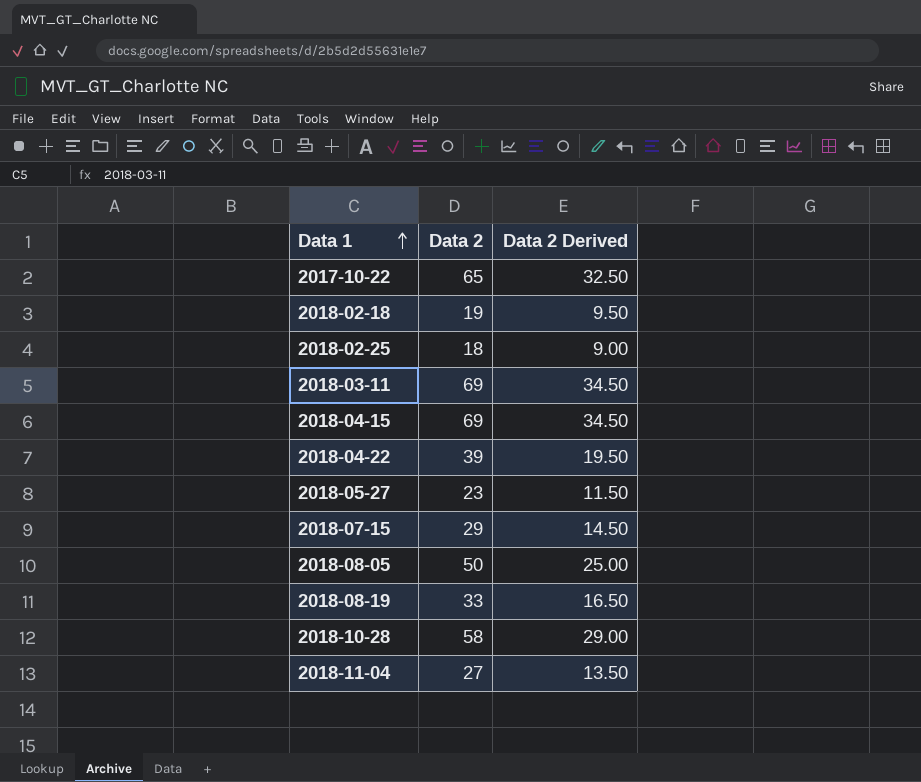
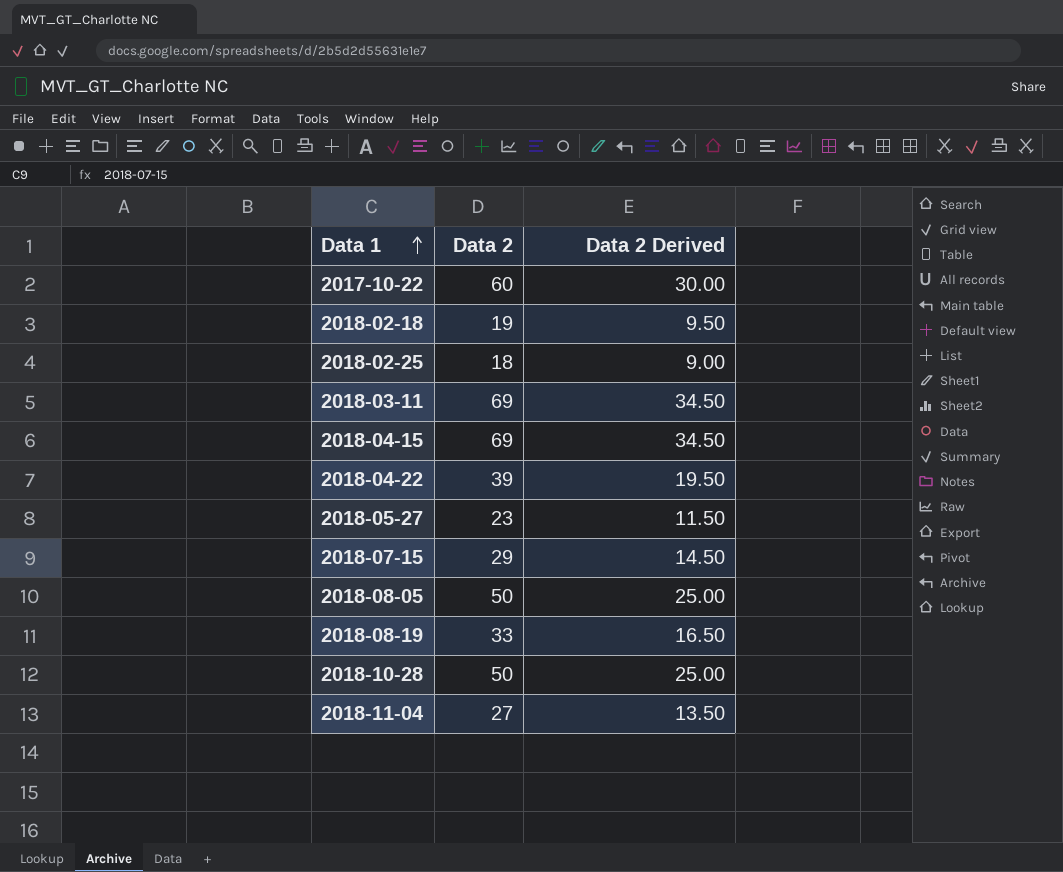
2017-10-22 | Data 2: 65 -> 60
2017-10-22 | Data 2 Derived: 32.50 -> 30.00
2018-10-28 | Data 2: 58 -> 50
2018-10-28 | Data 2 Derived: 29.00 -> 25.00

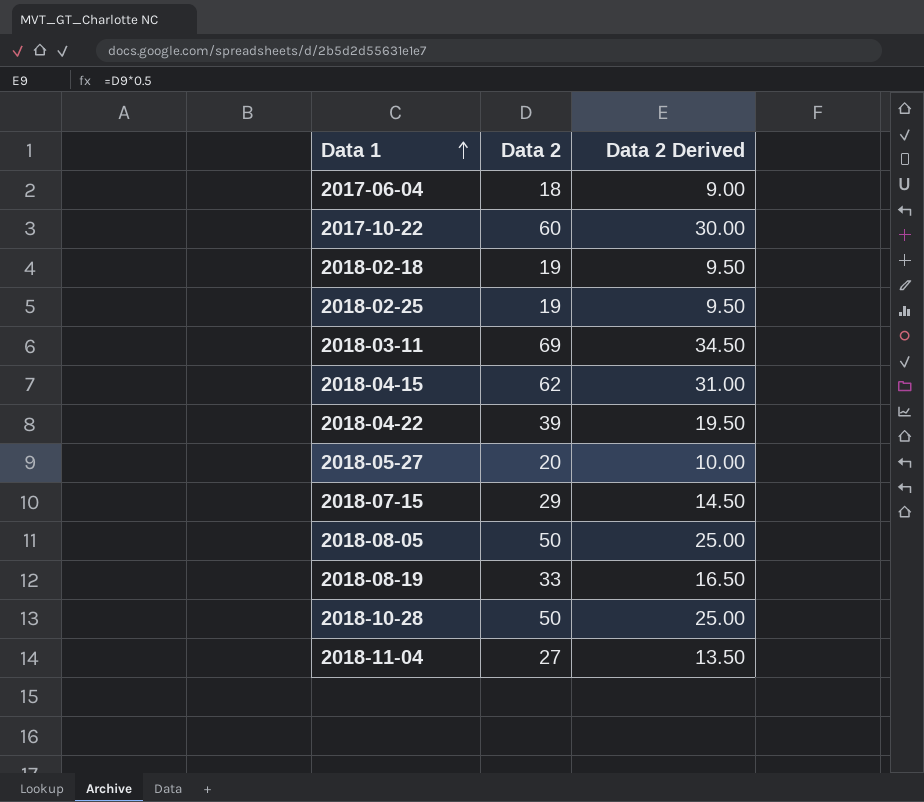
row 2017-06-04: none -> 18 | 9.00
2018-02-25 | Data 2: 18 -> 19
2018-02-25 | Data 2 Derived: 9.00 -> 9.50
2018-04-15 | Data 2: 69 -> 62
2018-04-15 | Data 2 Derived: 34.50 -> 31.00
2018-05-27 | Data 2: 23 -> 20
2018-05-27 | Data 2 Derived: 11.50 -> 10.00

